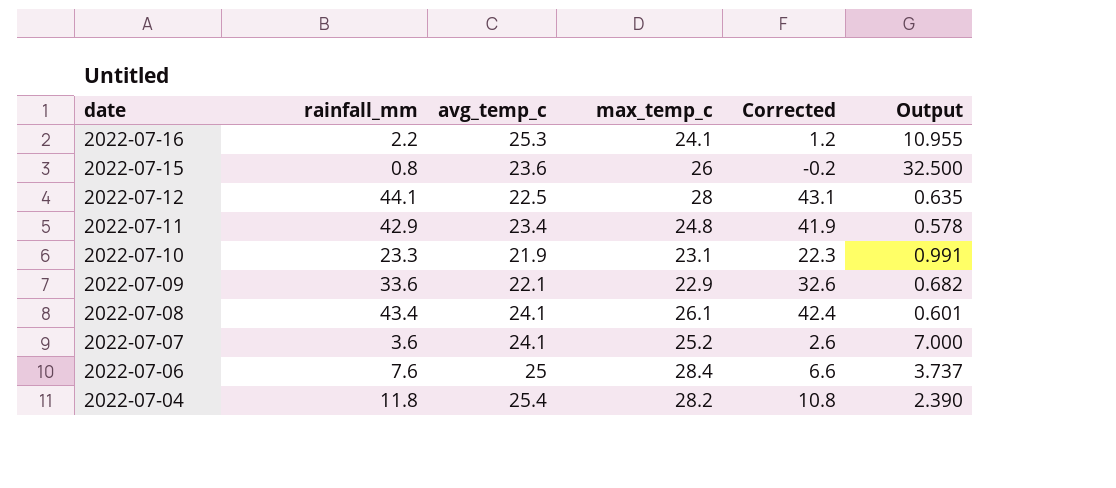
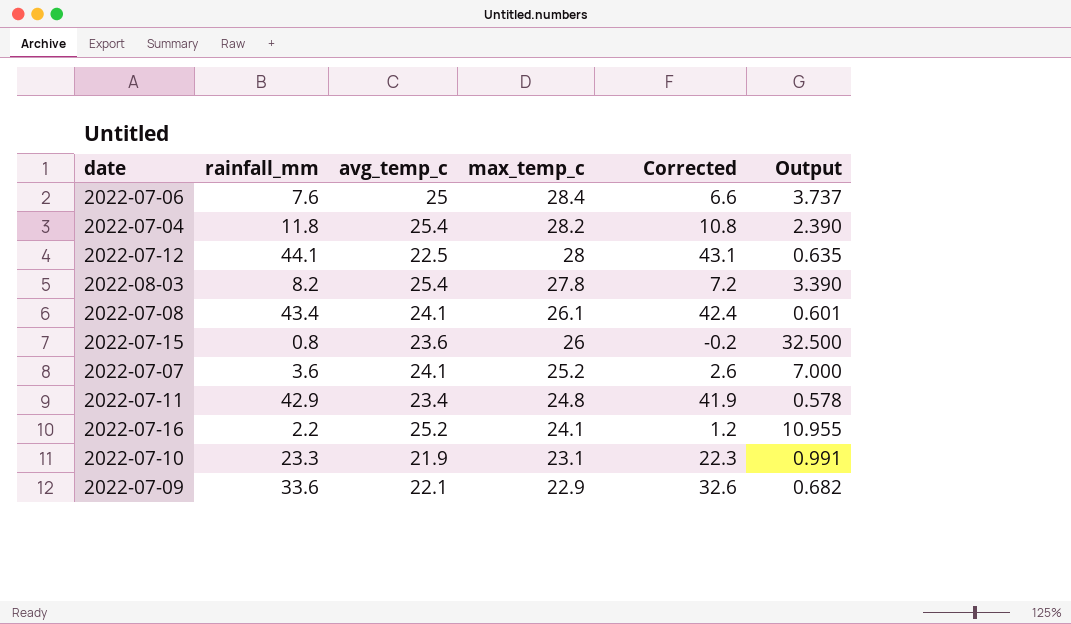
row order: date descending -> max_temp_c descending
row 2022-08-03: none -> 8.2 | 25.4 | 27.8 | 7.2 | 3.390
2022-07-16 | avg_temp_c: 25.3 -> 25.2

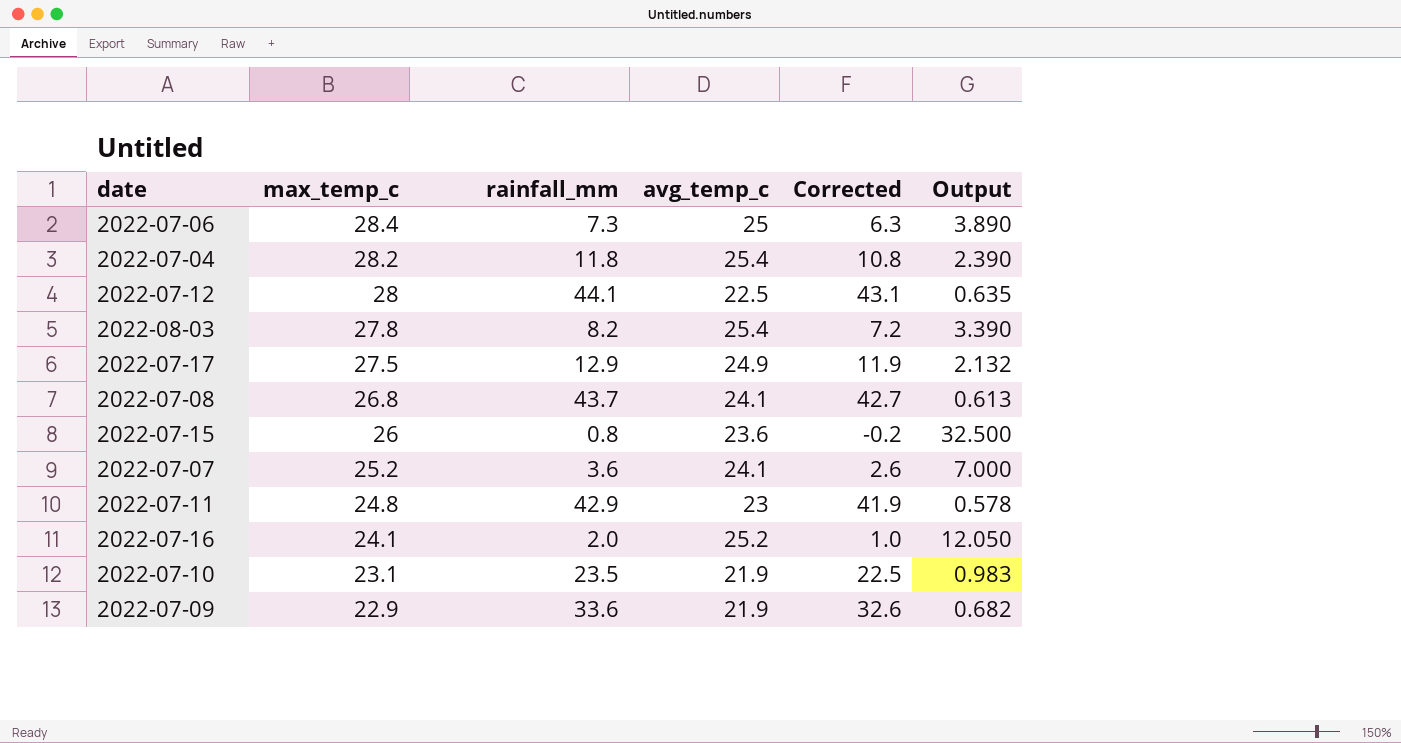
column max_temp_c | position: 4 -> 2
2022-07-06 | rainfall_mm: 7.6 -> 7.3
2022-07-06 | Corrected: 6.6 -> 6.3
2022-07-06 | Output: 3.737 -> 3.890
row 2022-07-17: none -> 27.5 | 12.9 | 24.9 | 11.9 | 2.132
2022-07-08 | max_temp_c: 26.1 -> 26.8
2022-07-08 | rainfall_mm: 43.4 -> 43.7
2022-07-08 | Corrected: 42.4 -> 42.7
2022-07-08 | Output: 0.601 -> 0.613
2022-07-11 | avg_temp_c: 23.4 -> 23
2022-07-16 | rainfall_mm: 2.2 -> 2.0
2022-07-16 | Corrected: 1.2 -> 1.0
2022-07-16 | Output: 10.955 -> 12.050
2022-07-10 | rainfall_mm: 23.3 -> 23.5
2022-07-10 | Corrected: 22.3 -> 22.5
2022-07-10 | Output: 0.991 -> 0.983
2022-07-09 | avg_temp_c: 22.1 -> 21.9

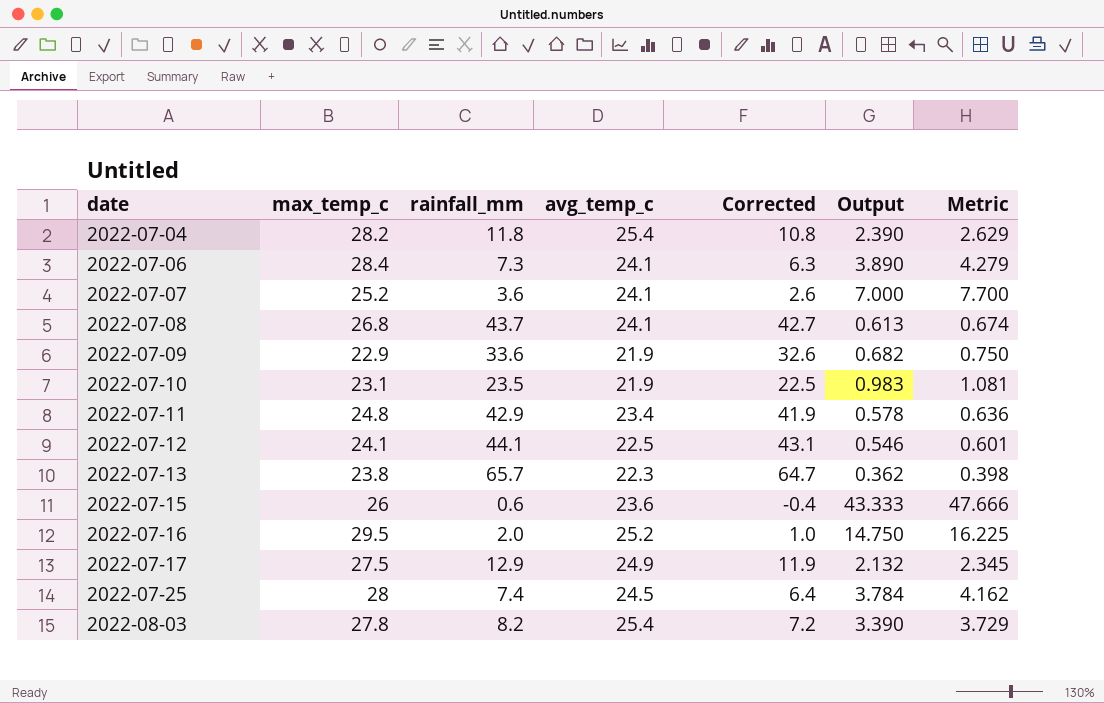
row order: max_temp_c descending -> date ascending
column Metric | formula: none -> [Output] * 1.1
2022-07-06 | avg_temp_c: 25 -> 24.1
2022-07-11 | avg_temp_c: 23 -> 23.4
2022-07-12 | max_temp_c: 28 -> 24.1
2022-07-12 | Output: 0.635 -> 0.546
row 2022-07-13: none -> 23.8 | 65.7 | 22.3 | 64.7 | 0.362 | 0.398
2022-07-15 | rainfall_mm: 0.8 -> 0.6
2022-07-15 | Corrected: -0.2 -> -0.4
2022-07-15 | Output: 32.500 -> 43.333
2022-07-16 | max_temp_c: 24.1 -> 29.5
2022-07-16 | Output: 12.050 -> 14.750
row 2022-07-25: none -> 28 | 7.4 | 24.5 | 6.4 | 3.784 | 4.162

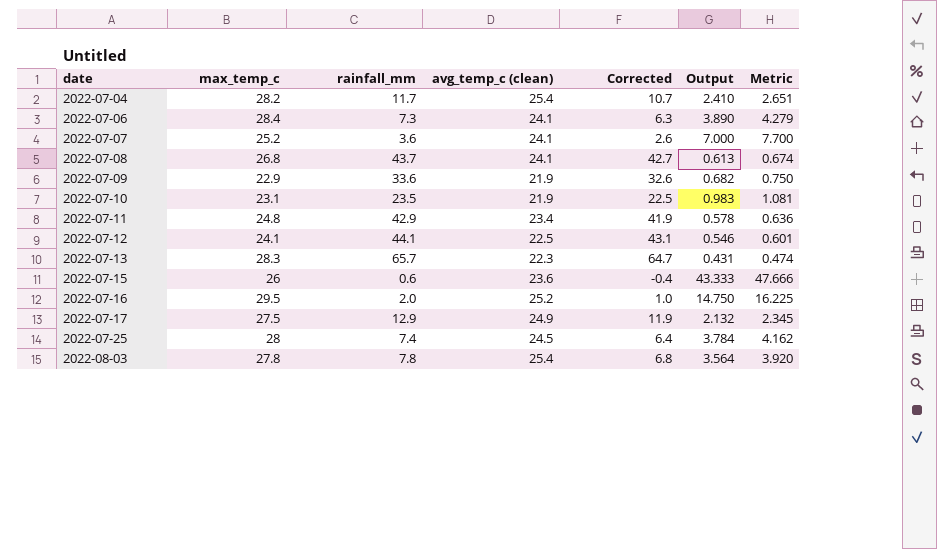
column name: avg_temp_c -> avg_temp_c (clean)
2022-07-04 | rainfall_mm: 11.8 -> 11.7
2022-07-04 | Corrected: 10.8 -> 10.7
2022-07-04 | Output: 2.390 -> 2.410
2022-07-04 | Metric: 2.629 -> 2.651
2022-07-13 | max_temp_c: 23.8 -> 28.3
2022-07-13 | Output: 0.362 -> 0.431
2022-07-13 | Metric: 0.398 -> 0.474
2022-08-03 | rainfall_mm: 8.2 -> 7.8
2022-08-03 | Corrected: 7.2 -> 6.8
2022-08-03 | Output: 3.390 -> 3.564
2022-08-03 | Metric: 3.729 -> 3.920

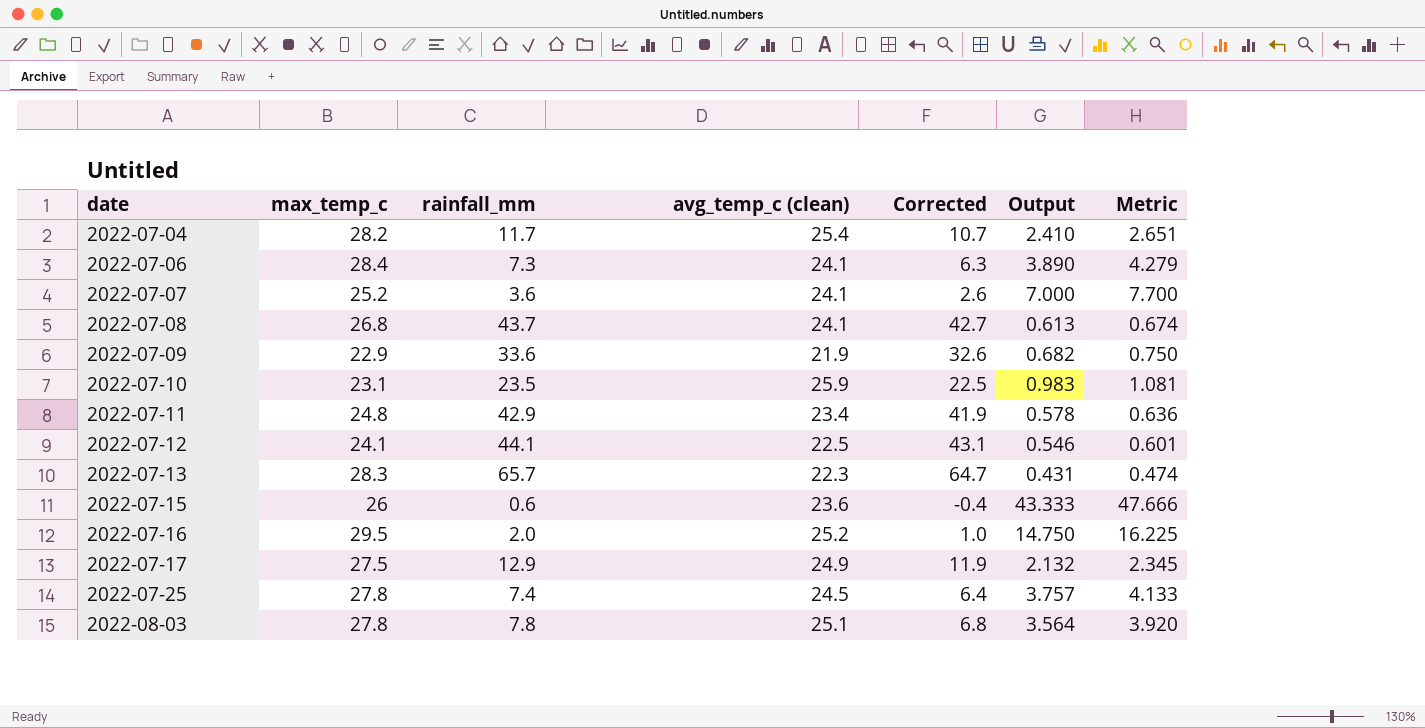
2022-07-10 | avg_temp_c (clean): 21.9 -> 25.9
2022-07-25 | max_temp_c: 28 -> 27.8
2022-07-25 | Output: 3.784 -> 3.757
2022-07-25 | Metric: 4.162 -> 4.133
2022-08-03 | avg_temp_c (clean): 25.4 -> 25.1

